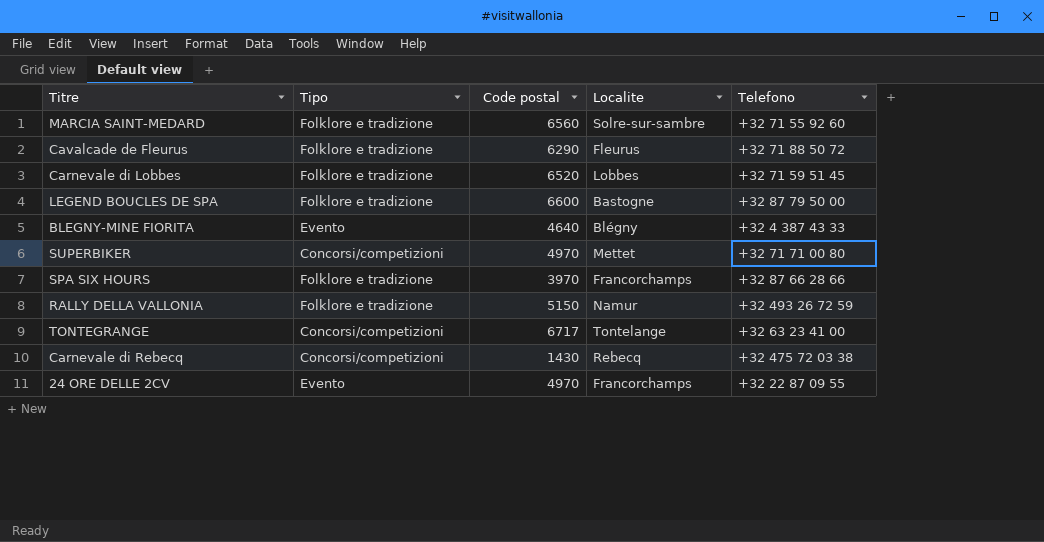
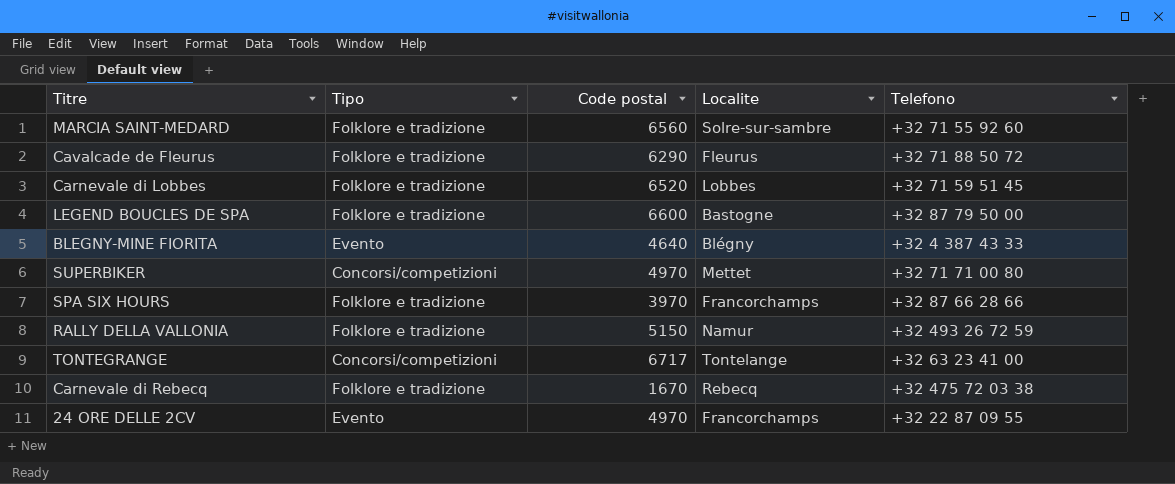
Carnevale di Rebecq | Tipo: Concorsi/competizioni -> Folklore e tradizione
Carnevale di Rebecq | Code postal: 1430 -> 1670

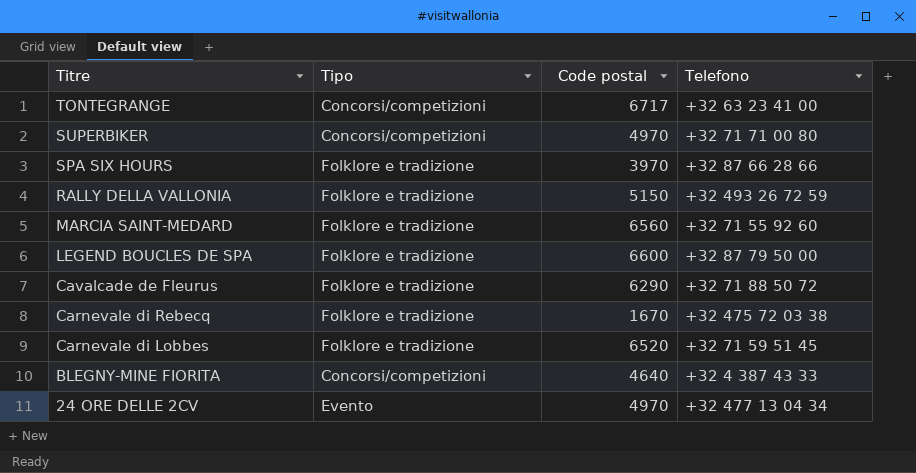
row order: none -> Titre descending
column Localite | position: 4 -> none
BLEGNY-MINE FIORITA | Tipo: Evento -> Concorsi/competizioni
24 ORE DELLE 2CV | Telefono: +32 22 87 09 55 -> +32 477 13 04 34

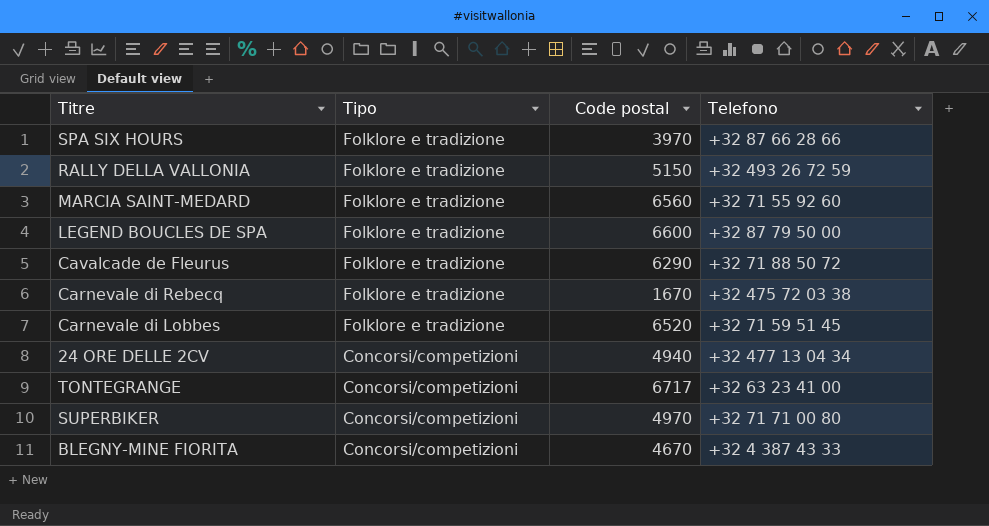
row order: Titre descending -> Tipo descending
24 ORE DELLE 2CV | Tipo: Evento -> Concorsi/competizioni
24 ORE DELLE 2CV | Code postal: 4970 -> 4940
BLEGNY-MINE FIORITA | Code postal: 4640 -> 4670

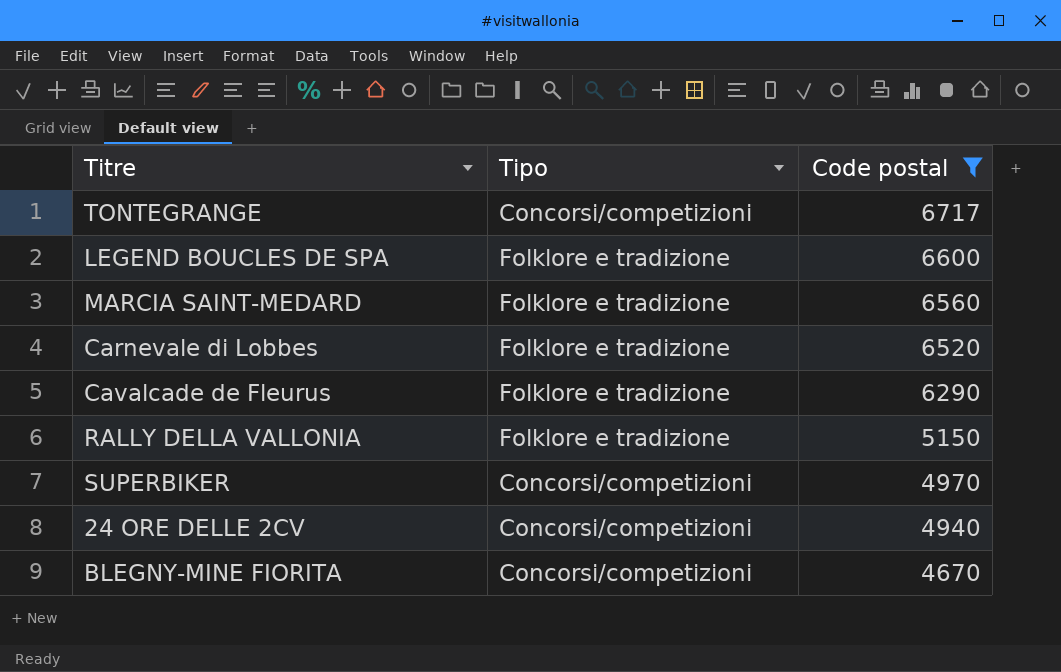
filter: none -> Code postal >= 4670
row order: Tipo descending -> Code postal descending
column Telefono | position: 4 -> none

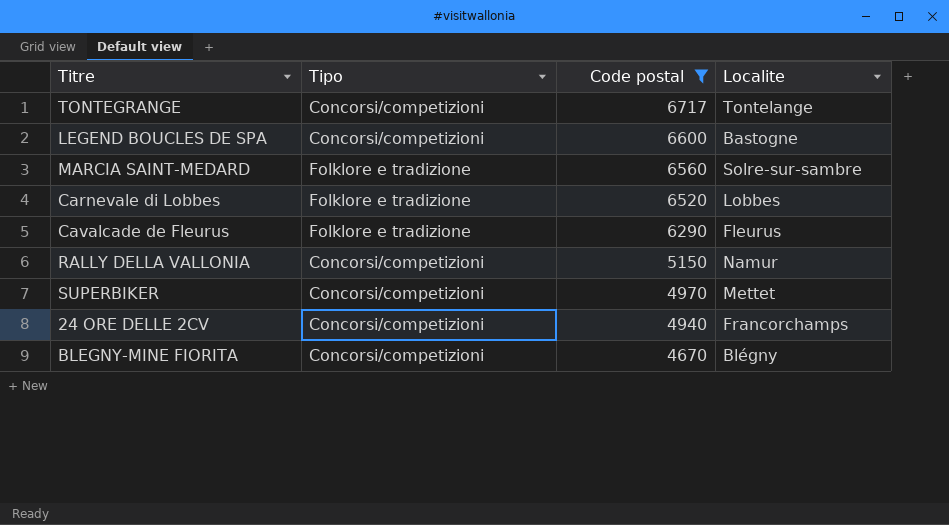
column Localite | position: none -> 4
LEGEND BOUCLES DE SPA | Tipo: Folklore e tradizione -> Concorsi/competizioni
RALLY DELLA VALLONIA | Tipo: Folklore e tradizione -> Concorsi/competizioni

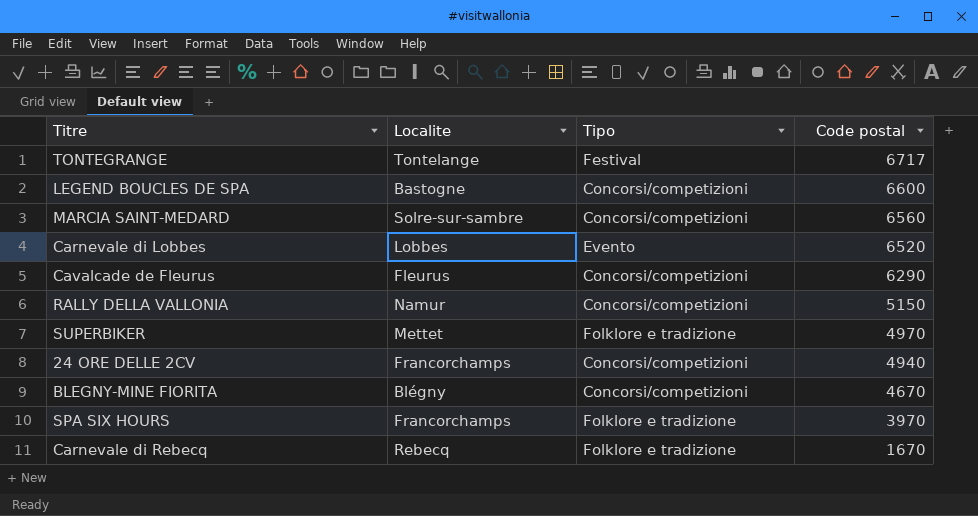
filter: Code postal >= 4670 -> none
column Localite | position: 4 -> 2
TONTEGRANGE | Tipo: Concorsi/competizioni -> Festival
MARCIA SAINT-MEDARD | Tipo: Folklore e tradizione -> Concorsi/competizioni
Carnevale di Lobbes | Tipo: Folklore e tradizione -> Evento
Cavalcade de Fleurus | Tipo: Folklore e tradizione -> Concorsi/competizioni
SUPERBIKER | Tipo: Concorsi/competizioni -> Folklore e tradizione

